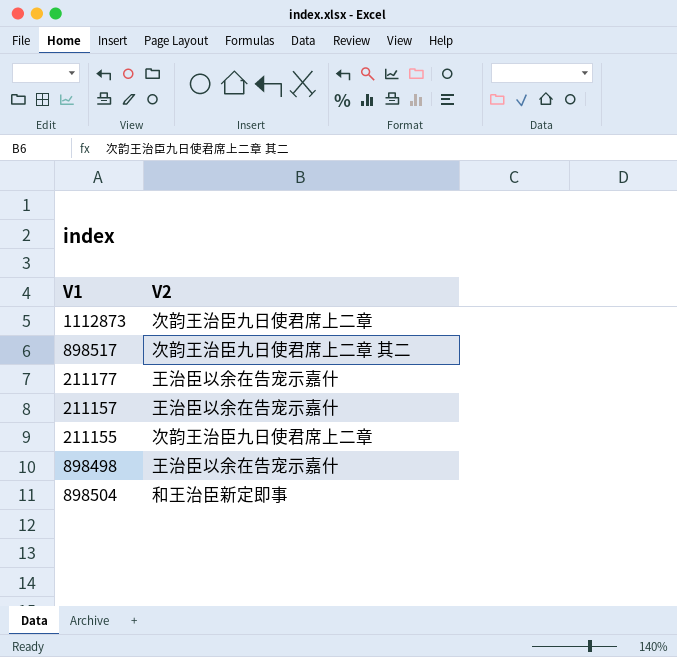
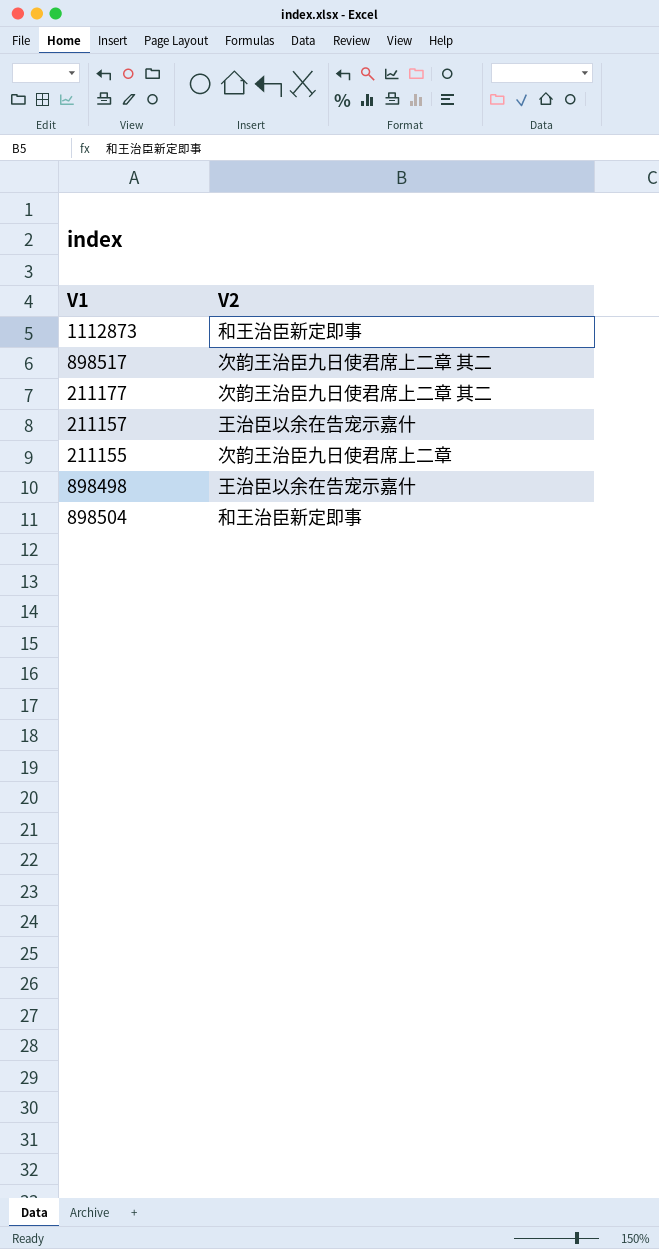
1112873 | V2: 次韵王治臣九日使君席上二章 -> 和王治臣新定即事
211177 | V2: 王治臣以余在告宠示嘉什 -> 次韵王治臣九日使君席上二章 其二

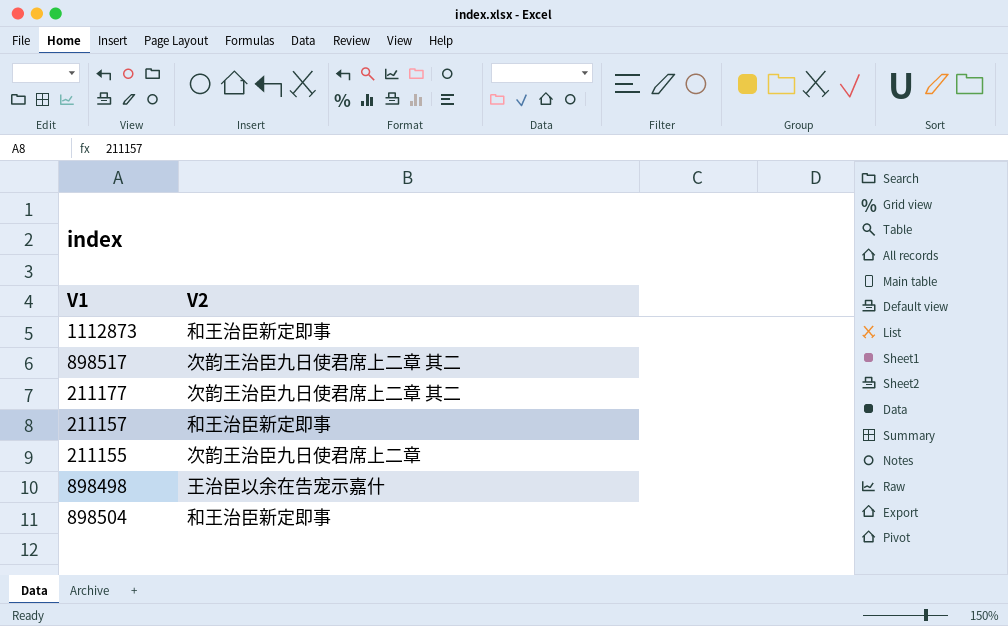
211157 | V2: 王治臣以余在告宠示嘉什 -> 和王治臣新定即事

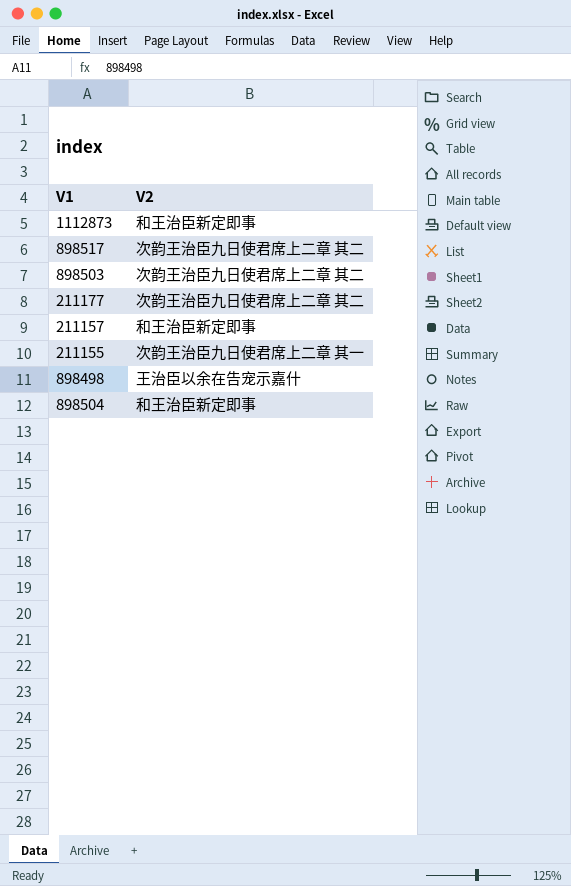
row 898503: none -> 次韵王治臣九日使君席上二章 其二
211155 | V2: 次韵王治臣九日使君席上二章 -> 次韵王治臣九日使君席上二章 其一

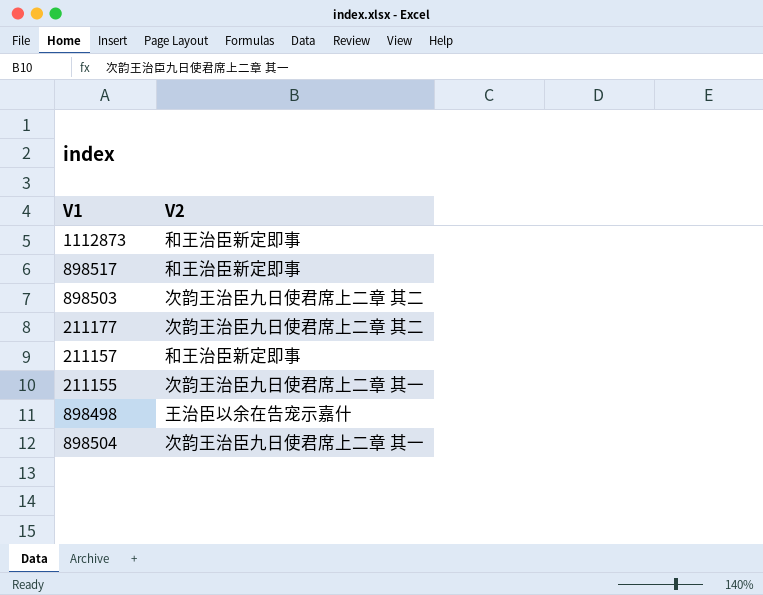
898517 | V2: 次韵王治臣九日使君席上二章 其二 -> 和王治臣新定即事
898504 | V2: 和王治臣新定即事 -> 次韵王治臣九日使君席上二章 其一

